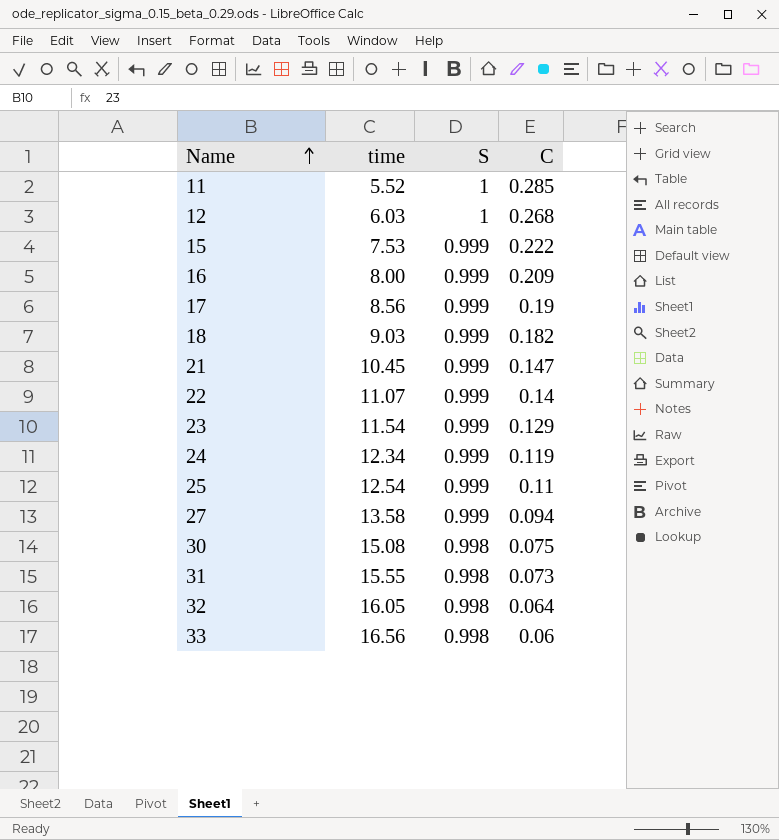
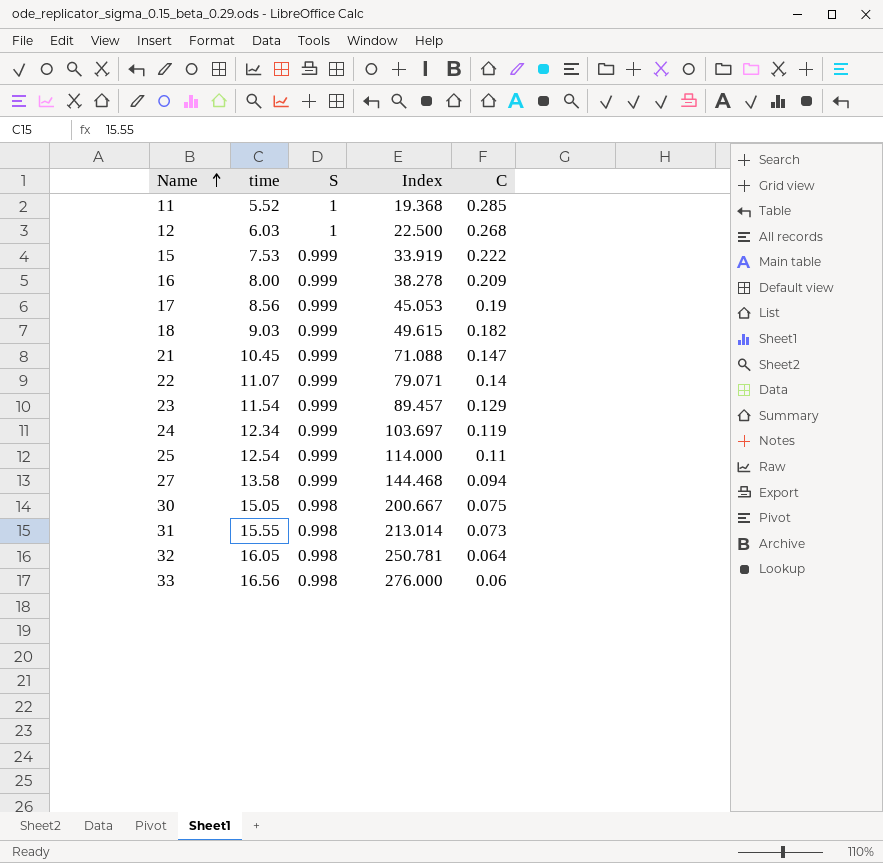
column Index | formula: none -> [time] / [C]
30 | time: 15.08 -> 15.05

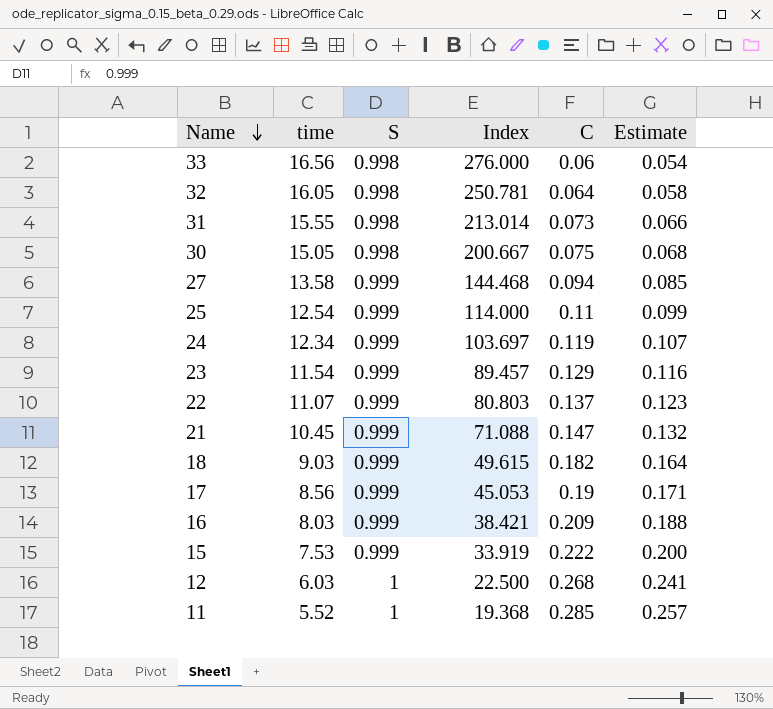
row order: Name ascending -> Name descending
column Estimate | formula: none -> [C] * 0.9
22 | Index: 79.071 -> 80.803
22 | C: 0.14 -> 0.137
16 | time: 8.00 -> 8.03
16 | Index: 38.278 -> 38.421

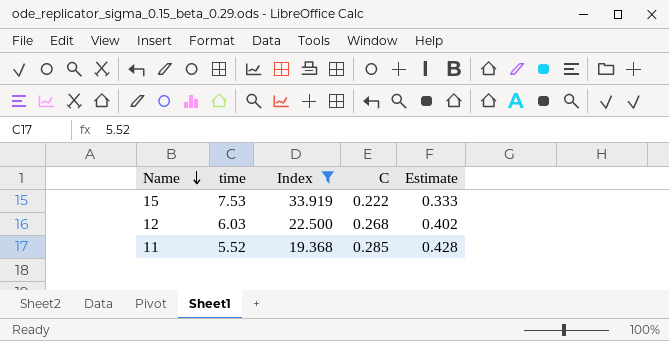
filter: none -> Index <= 33.919
column S | position: 3 -> none
column Estimate | formula: [C] * 0.9 -> [C] * 1.5

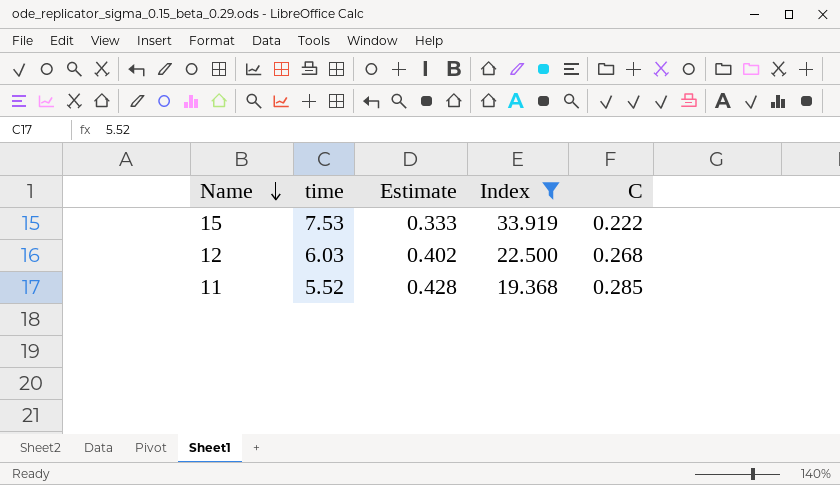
column Estimate | position: 5 -> 3

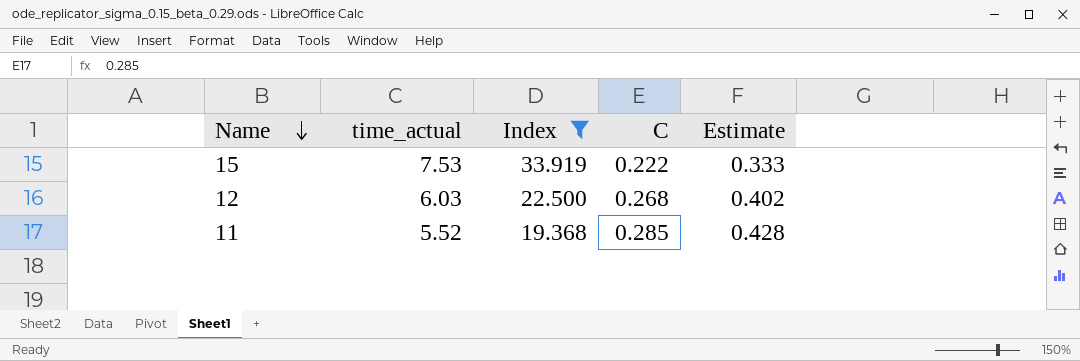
column name: time -> time_actual
column Estimate | position: 3 -> 5

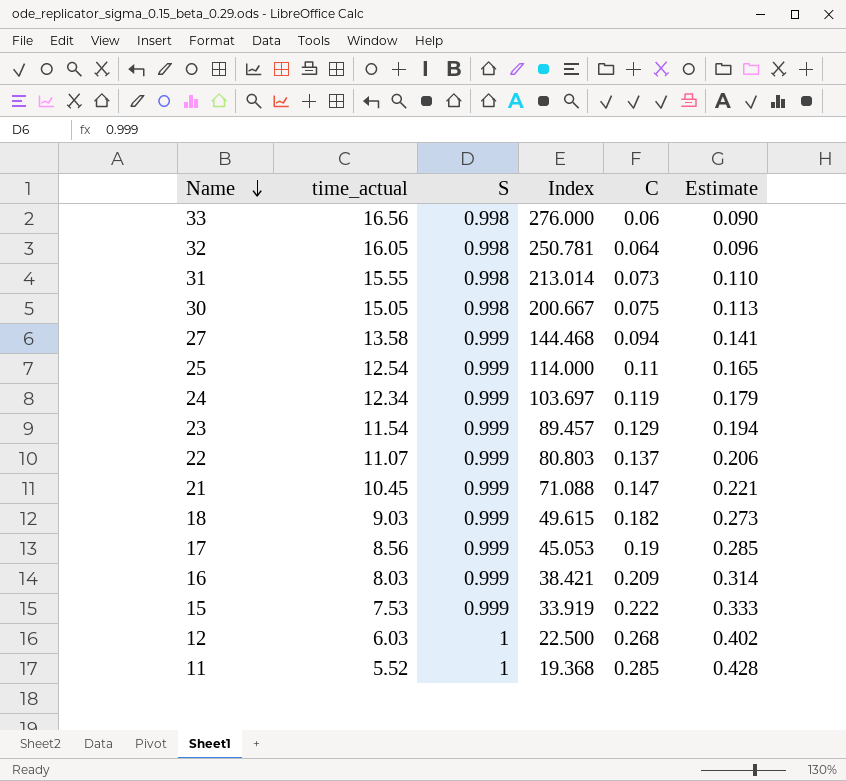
filter: Index <= 33.919 -> none
column S | position: none -> 3

